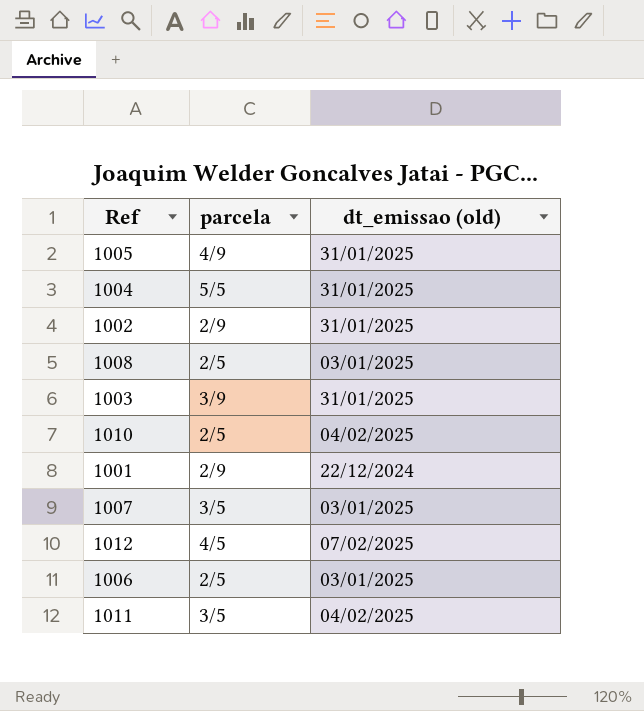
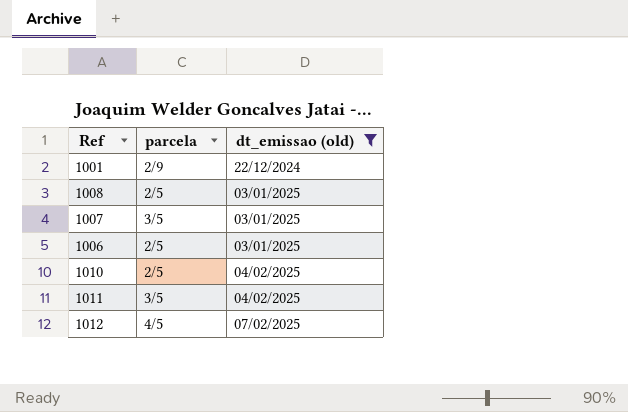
filter: none -> dt_emissao (old) != 31/01/2025
row order: none -> dt_emissao (old) ascending

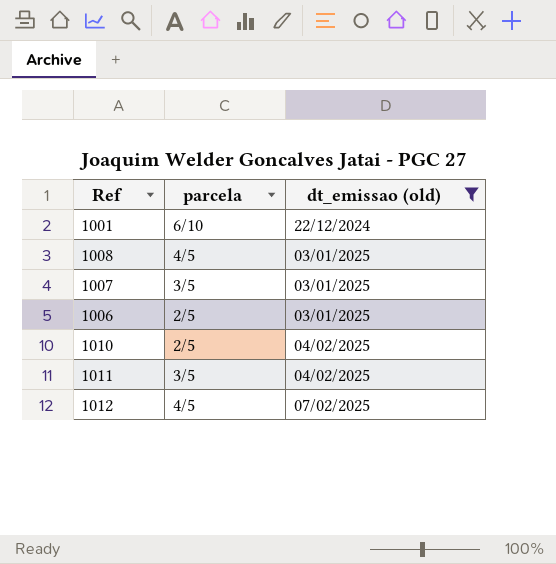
1001 | parcela: 2/9 -> 6/10
1008 | parcela: 2/5 -> 4/5

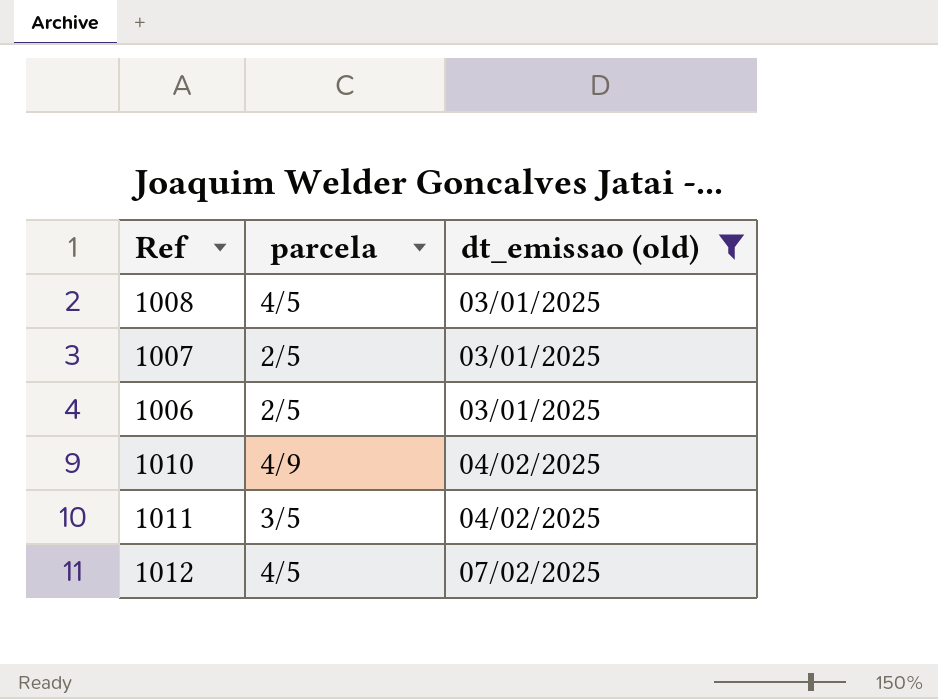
row 1001: 6/10 | 22/12/2024 -> none
1007 | parcela: 3/5 -> 2/5
1010 | parcela: 2/5 -> 4/9

